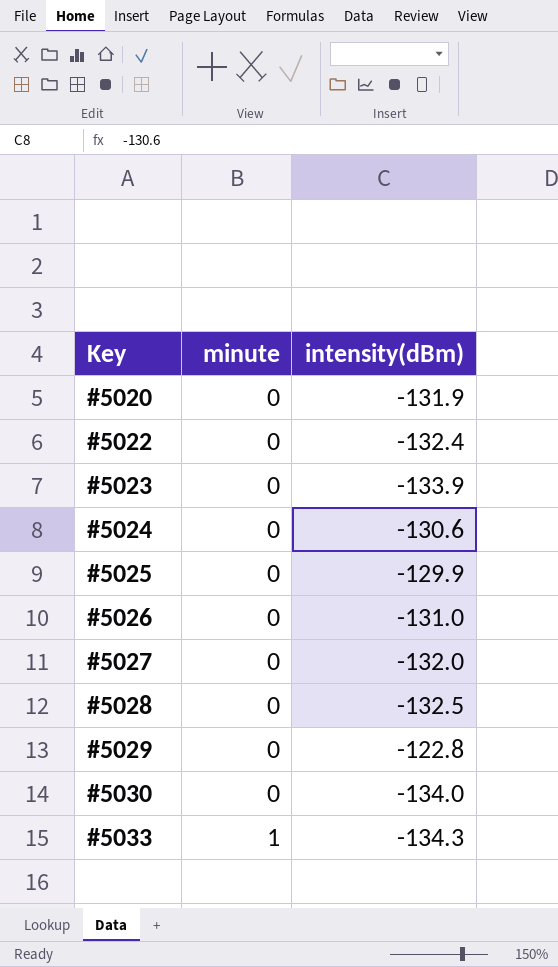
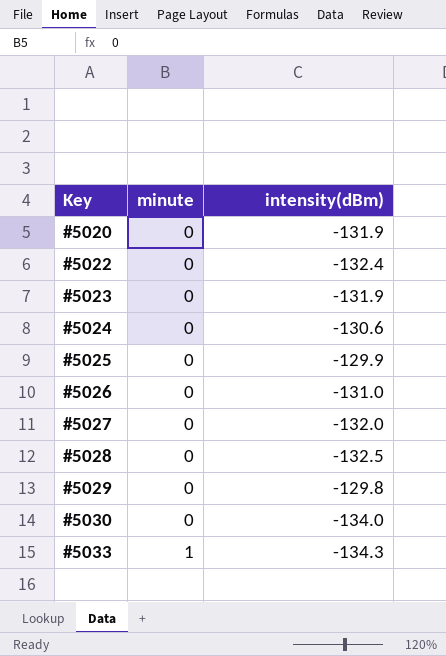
#5023 | intensity(dBm): -133.9 -> -131.9
#5029 | intensity(dBm): -122.8 -> -129.8

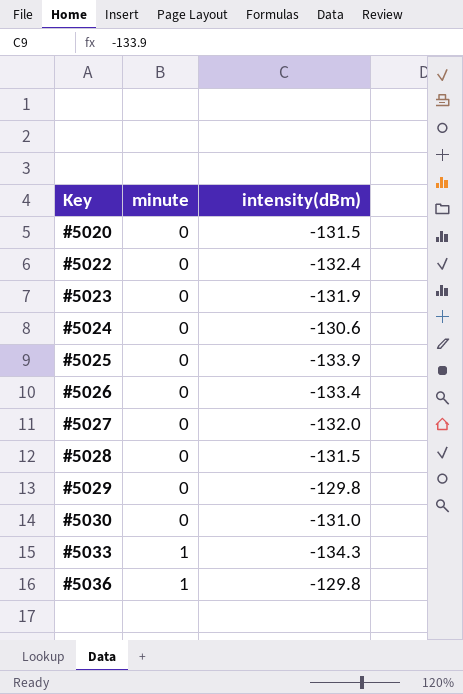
#5020 | intensity(dBm): -131.9 -> -131.5
#5025 | intensity(dBm): -129.9 -> -133.9
#5026 | intensity(dBm): -131.0 -> -133.4
#5028 | intensity(dBm): -132.5 -> -131.5
#5030 | intensity(dBm): -134.0 -> -131.0
row #5036: none -> 1 | -129.8

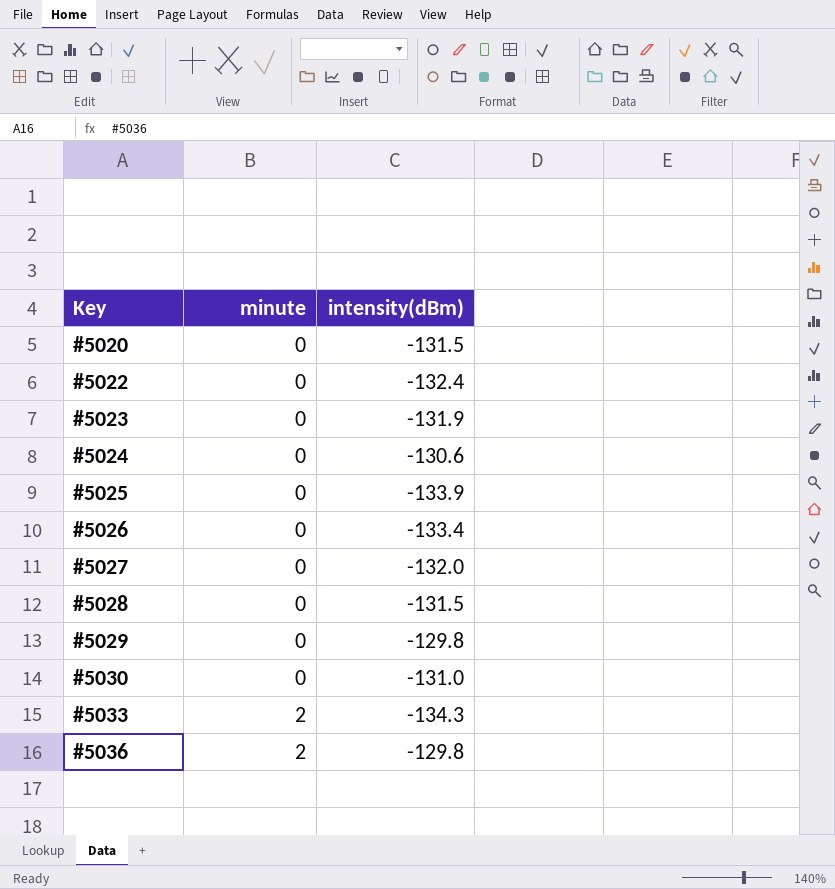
#5033 | minute: 1 -> 2
#5036 | minute: 1 -> 2

